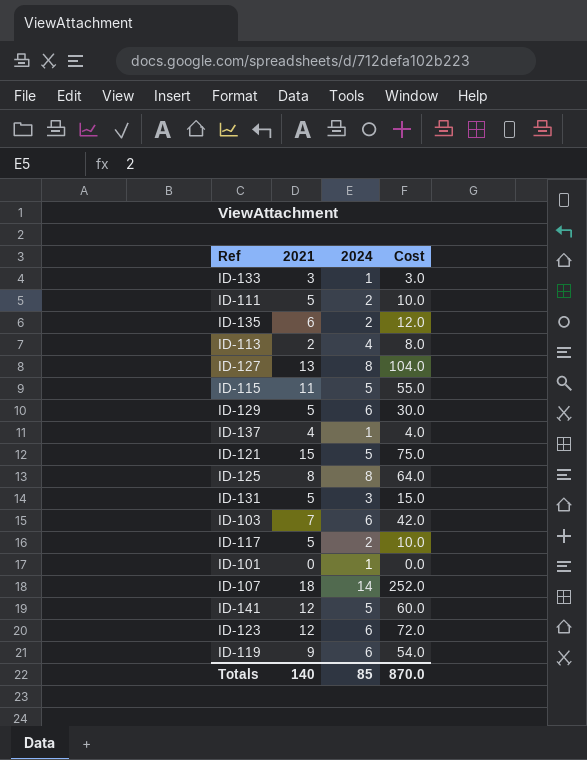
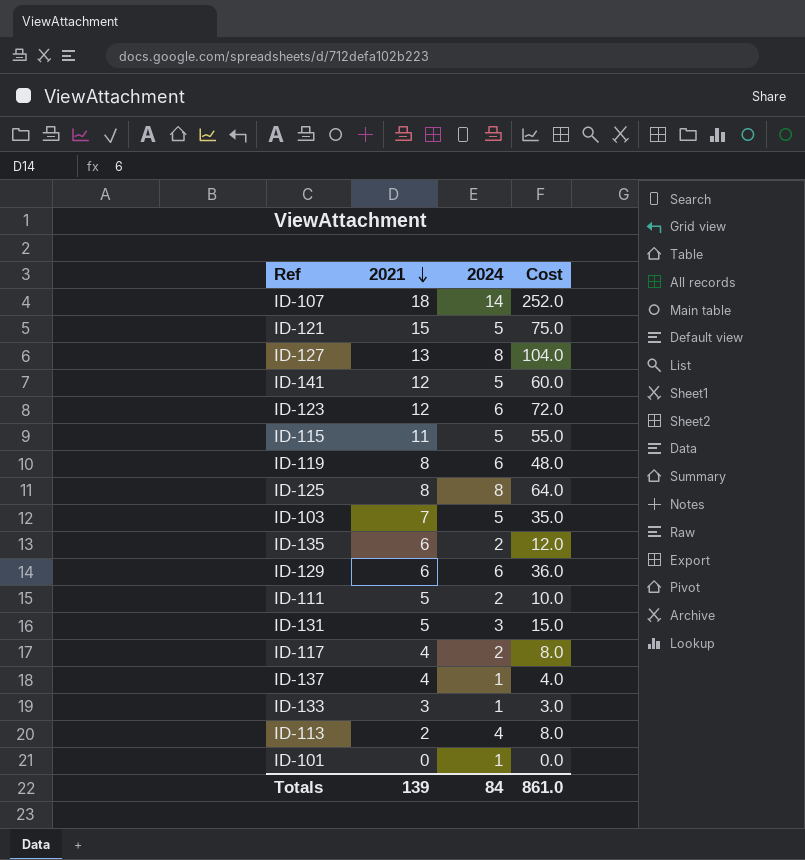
row order: none -> 2021 descending
ID-119 | 2021: 9 -> 8
ID-119 | Cost: 54.0 -> 48.0
ID-103 | 2024: 6 -> 5
ID-103 | Cost: 42.0 -> 35.0
ID-129 | 2021: 5 -> 6
ID-129 | Cost: 30.0 -> 36.0
ID-117 | 2021: 5 -> 4
ID-117 | Cost: 10.0 -> 8.0
Totals | 2021: 140 -> 139
Totals | 2024: 85 -> 84
Totals | Cost: 870.0 -> 861.0

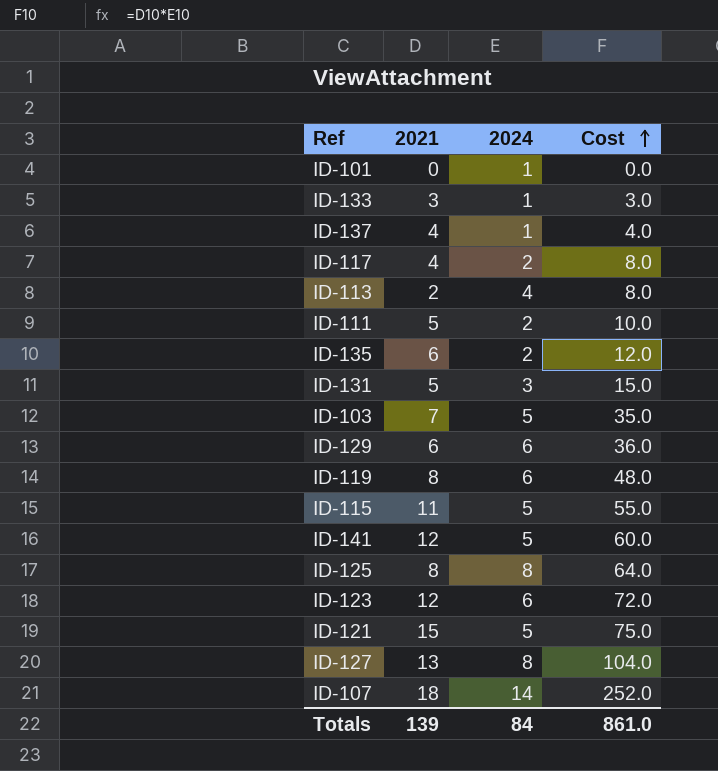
row order: 2021 descending -> Cost ascending

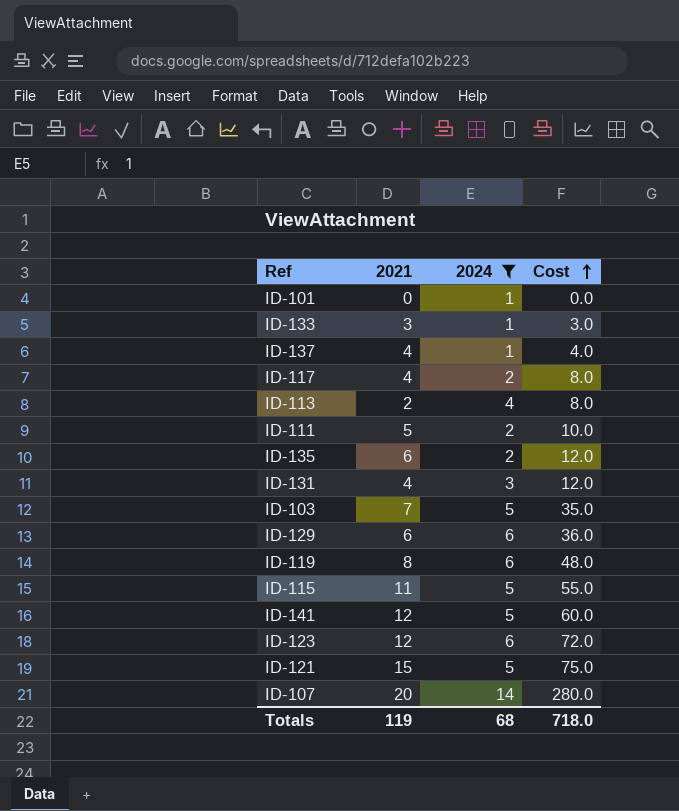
filter: none -> 2024 != 8
ID-131 | 2021: 5 -> 4
ID-131 | Cost: 15.0 -> 12.0
ID-107 | 2021: 18 -> 20
ID-107 | Cost: 252.0 -> 280.0
Totals | 2021: 139 -> 119
Totals | 2024: 84 -> 68
Totals | Cost: 861.0 -> 718.0

